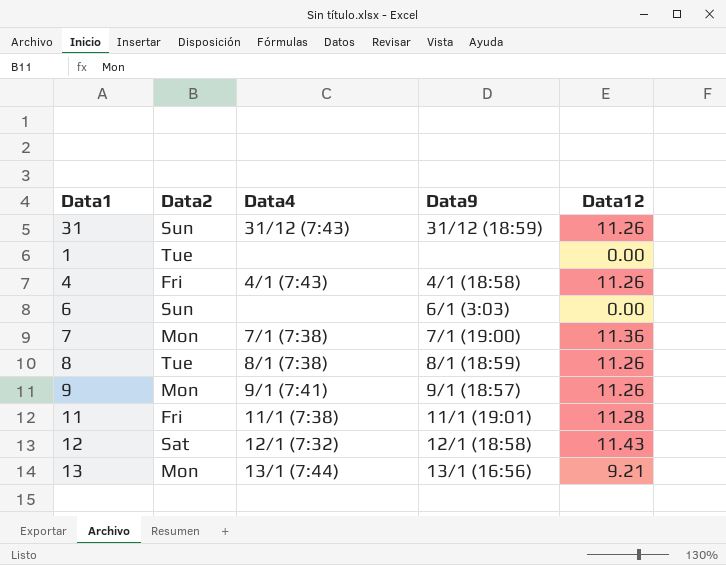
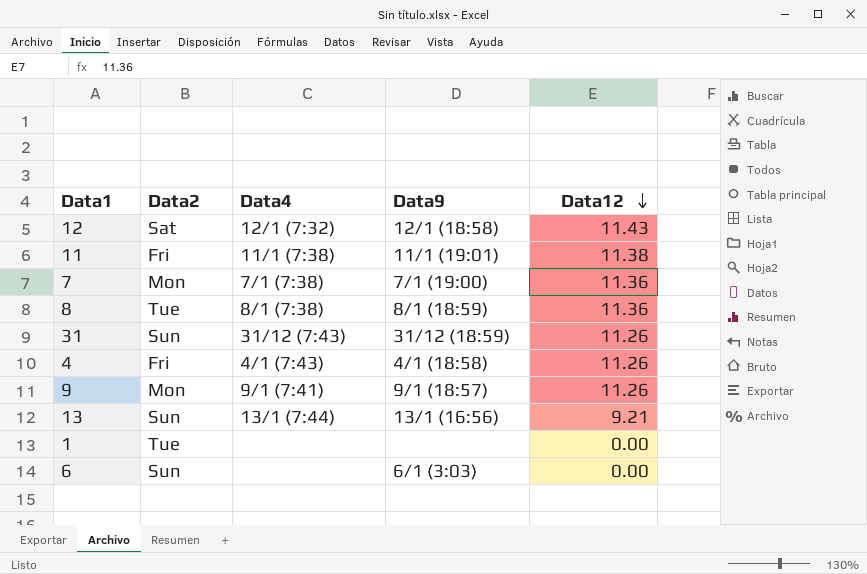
row order: none -> Data12 descending
11 | Data12: 11.28 -> 11.38
8 | Data12: 11.26 -> 11.36
13 | Data2: Mon -> Sun

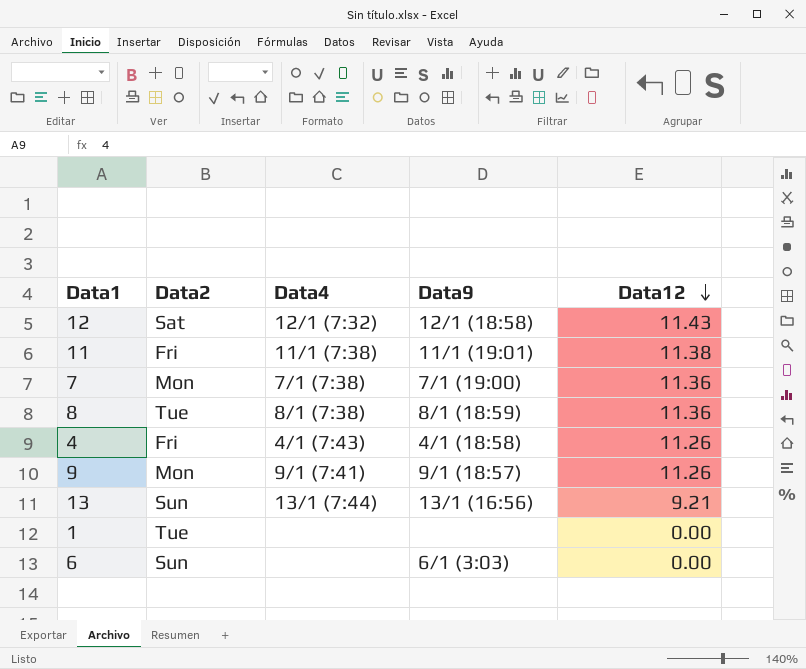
row 31: Sun | 31/12 (7:43) | 31/12 (18:59) | 11.26 -> none

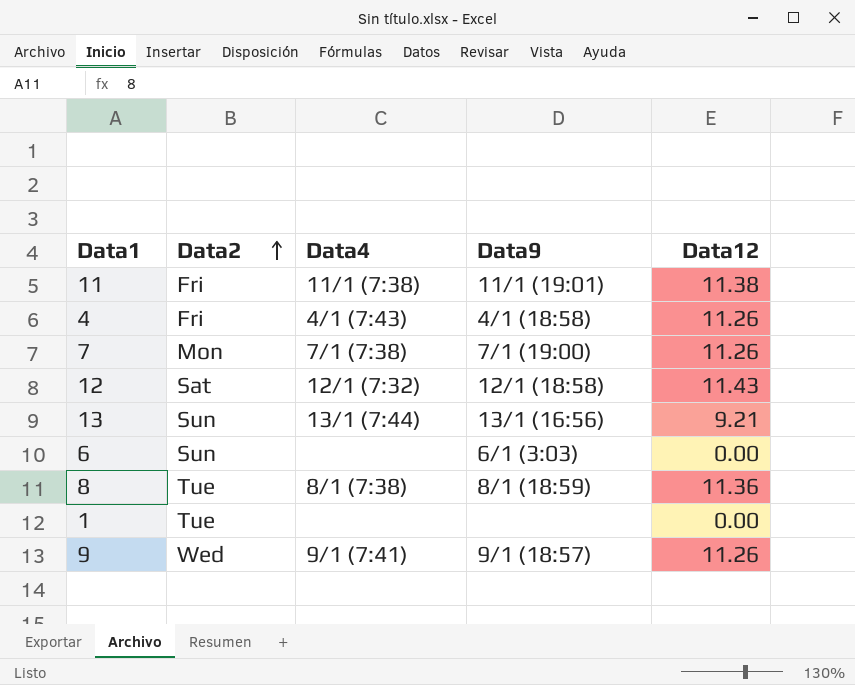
row order: Data12 descending -> Data2 ascending
7 | Data12: 11.36 -> 11.26
9 | Data2: Mon -> Wed

